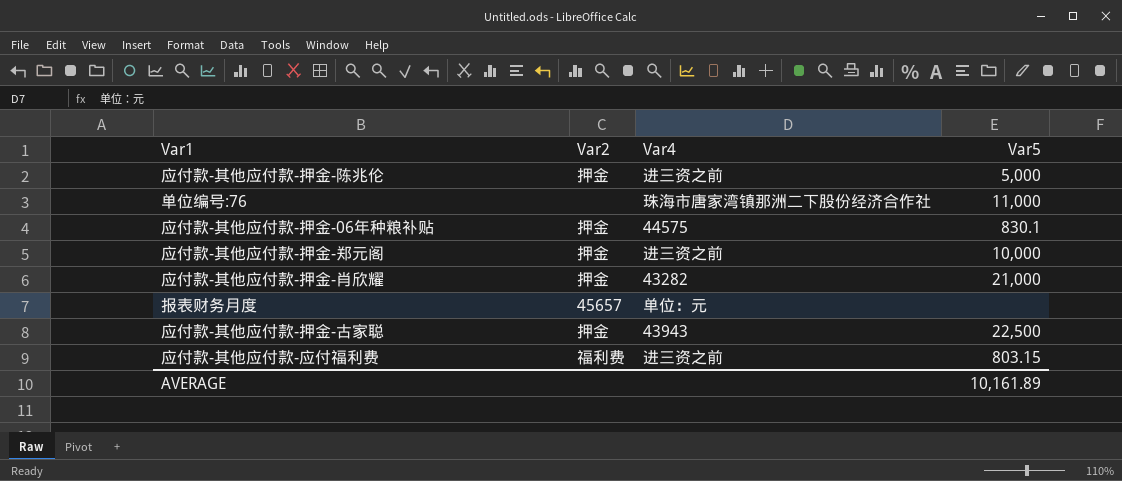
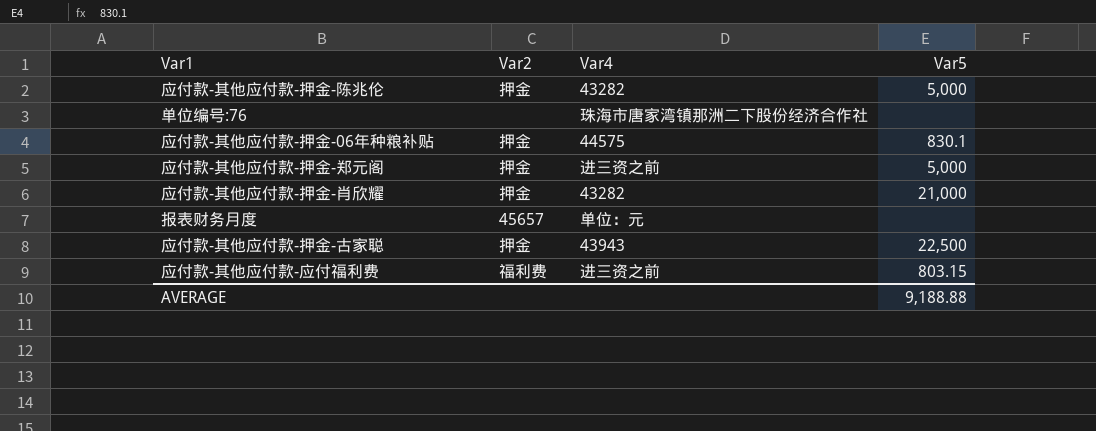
应付款-其他应付款-押金-陈兆伦 | Var4: 进三资之前 -> 43282
单位编号:76 | Var5: 11,000 -> none
应付款-其他应付款-押金-郑元阁 | Var5: 10,000 -> 5,000
AVERAGE | Var5: 10,161.89 -> 9,188.88

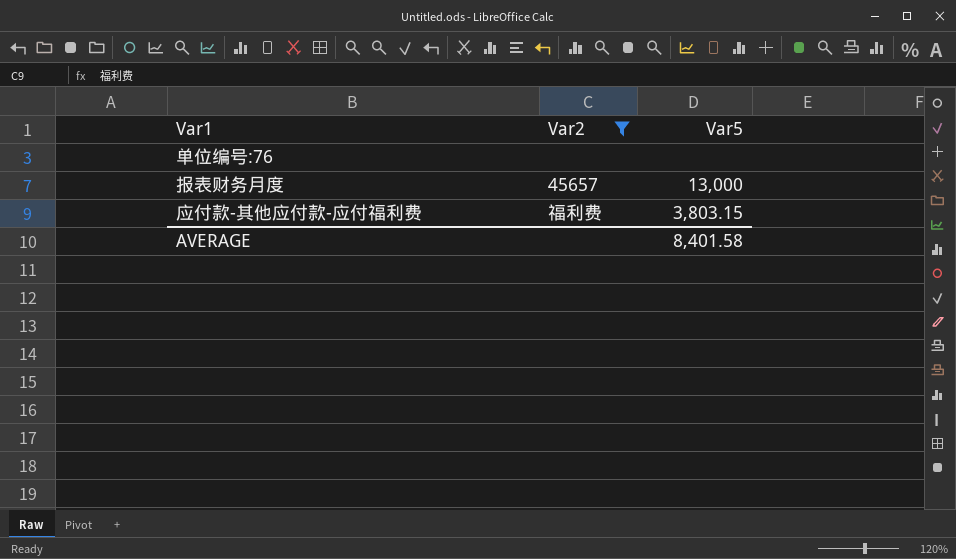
filter: none -> Var2 != 押金
column Var4 | position: 3 -> none
报表财务月度 | Var5: none -> 13,000
应付款-其他应付款-应付福利费 | Var5: 803.15 -> 3,803.15
AVERAGE | Var5: 9,188.88 -> 8,401.58

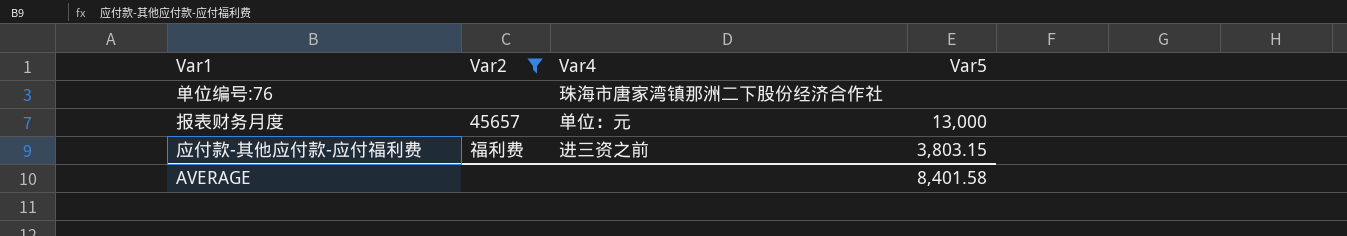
column Var4 | position: none -> 3

